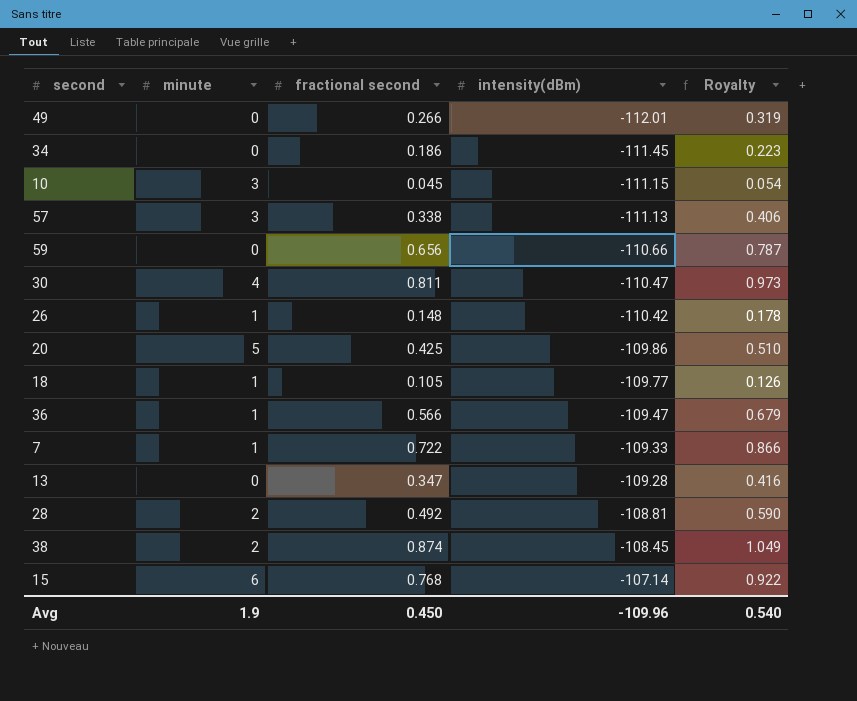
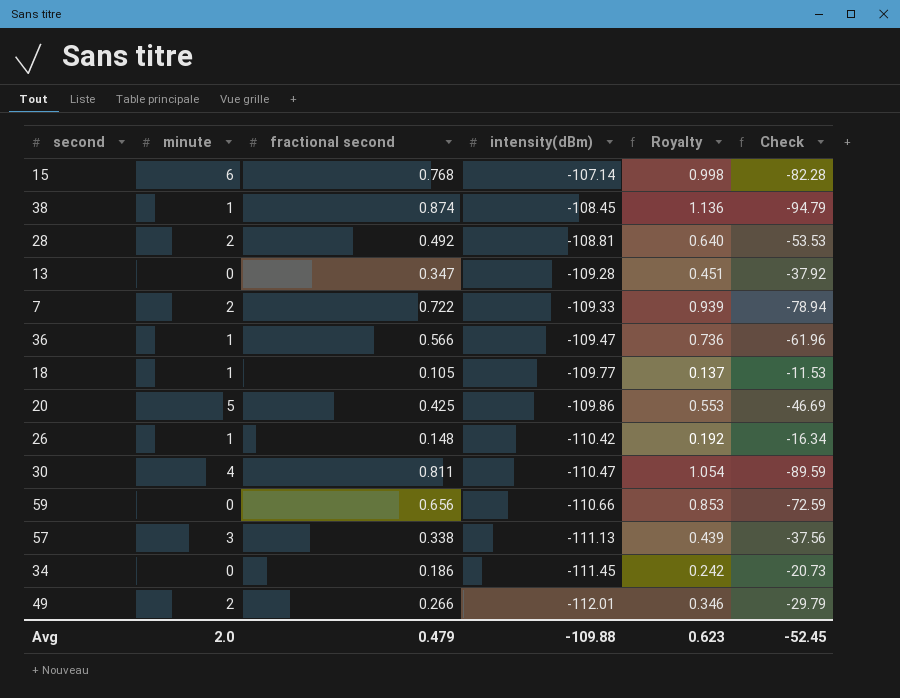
row order: intensity(dBm) ascending -> intensity(dBm) descending
column Royalty | formula: [fractional second] * 1.2 -> [fractional second] * 1.3
column Check | formula: none -> [fractional second] * [intensity(dBm)]
row 10: 3 | 0.045 | -111.15 | 0.054 -> none
38 | minute: 2 -> 1
7 | minute: 1 -> 2
49 | minute: 0 -> 2
Avg | minute: 1.9 -> 2.0
Avg | fractional second: 0.450 -> 0.479
Avg | intensity(dBm): -109.96 -> -109.88
Avg | Royalty: 0.540 -> 0.623

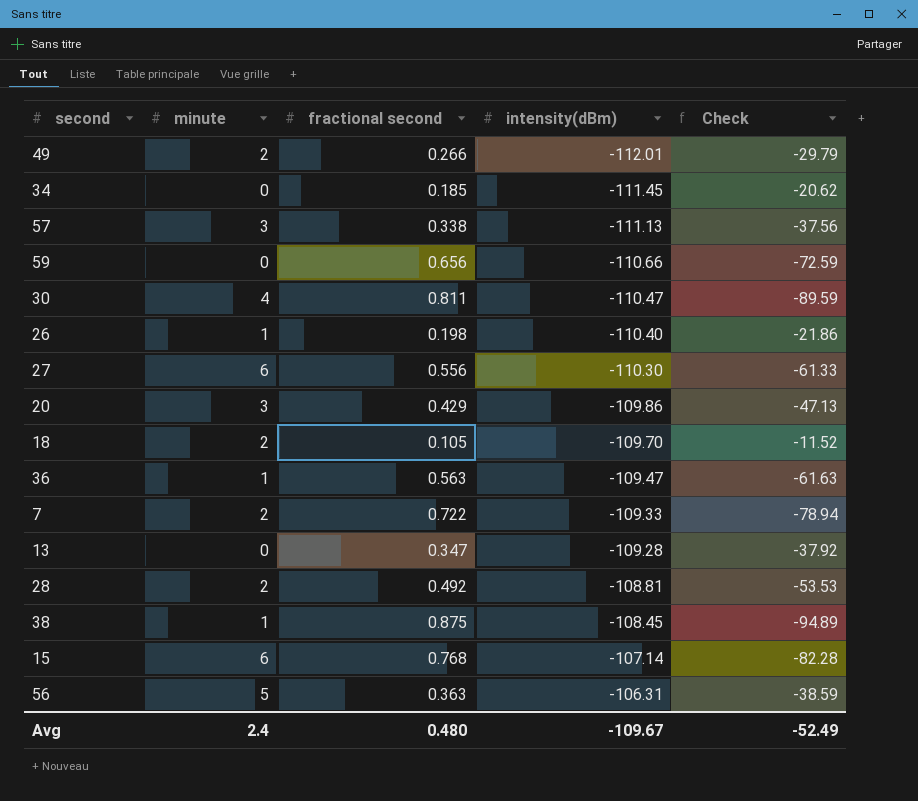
row order: intensity(dBm) descending -> intensity(dBm) ascending
column Royalty | formula: [fractional second] * 1.3 -> none
34 | fractional second: 0.186 -> 0.185
34 | Check: -20.73 -> -20.62
26 | fractional second: 0.148 -> 0.198
26 | intensity(dBm): -110.42 -> -110.40
26 | Check: -16.34 -> -21.86
row 27: none -> 6 | 0.556 | -110.30 | -61.33
20 | minute: 5 -> 3
20 | fractional second: 0.425 -> 0.429
20 | Check: -46.69 -> -47.13
18 | minute: 1 -> 2
18 | intensity(dBm): -109.77 -> -109.70
18 | Check: -11.53 -> -11.52
36 | fractional second: 0.566 -> 0.563
36 | Check: -61.96 -> -61.63
38 | fractional second: 0.874 -> 0.875
38 | Check: -94.79 -> -94.89
row 56: none -> 5 | 0.363 | -106.31 | -38.59
Avg | minute: 2.0 -> 2.4
Avg | fractional second: 0.479 -> 0.480
Avg | intensity(dBm): -109.88 -> -109.67
Avg | Check: -52.45 -> -52.49

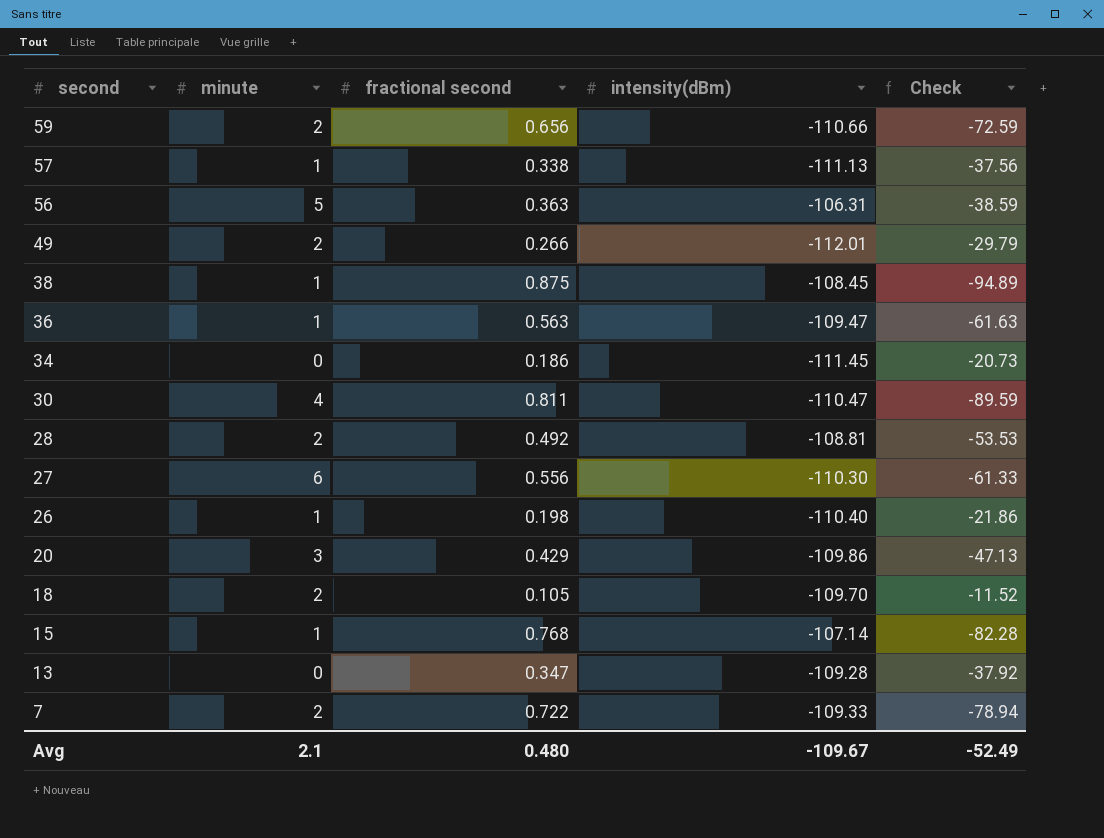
row order: intensity(dBm) ascending -> second descending
59 | minute: 0 -> 2
57 | minute: 3 -> 1
34 | fractional second: 0.185 -> 0.186
34 | Check: -20.62 -> -20.73
15 | minute: 6 -> 1
Avg | minute: 2.4 -> 2.1

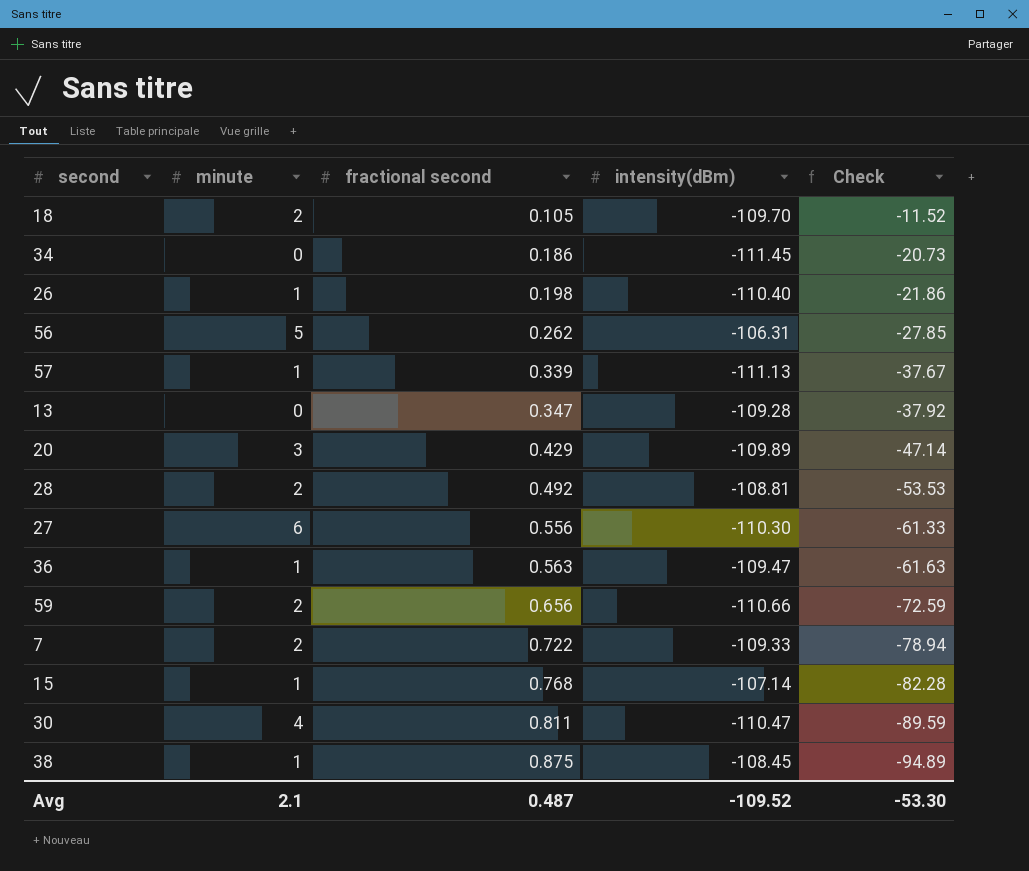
row order: second descending -> fractional second ascending
row 49: 2 | 0.266 | -112.01 | -29.79 -> none
56 | fractional second: 0.363 -> 0.262
56 | Check: -38.59 -> -27.85
57 | fractional second: 0.338 -> 0.339
57 | Check: -37.56 -> -37.67
20 | intensity(dBm): -109.86 -> -109.89
20 | Check: -47.13 -> -47.14
Avg | fractional second: 0.480 -> 0.487
Avg | intensity(dBm): -109.67 -> -109.52
Avg | Check: -52.49 -> -53.30

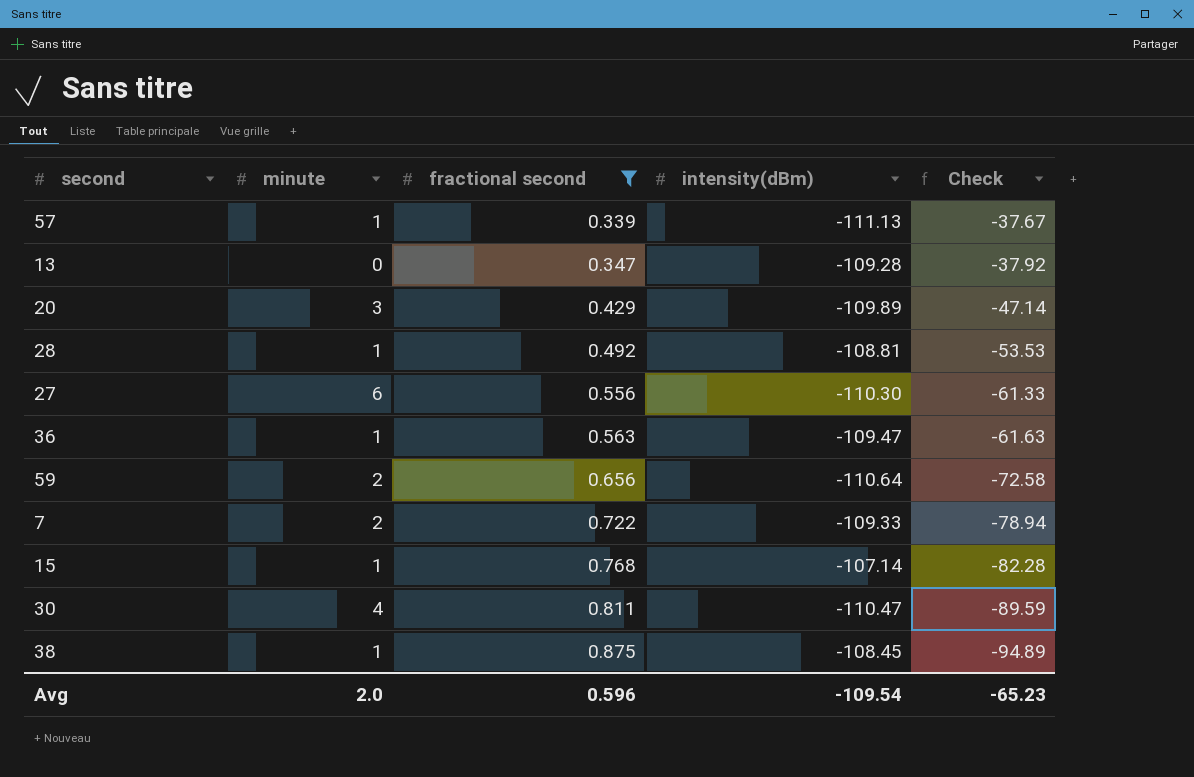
filter: none -> fractional second >= 0.339
28 | minute: 2 -> 1
59 | intensity(dBm): -110.66 -> -110.64
59 | Check: -72.59 -> -72.58
Avg | minute: 2.1 -> 2.0
Avg | fractional second: 0.487 -> 0.596
Avg | intensity(dBm): -109.52 -> -109.54
Avg | Check: -53.30 -> -65.23

